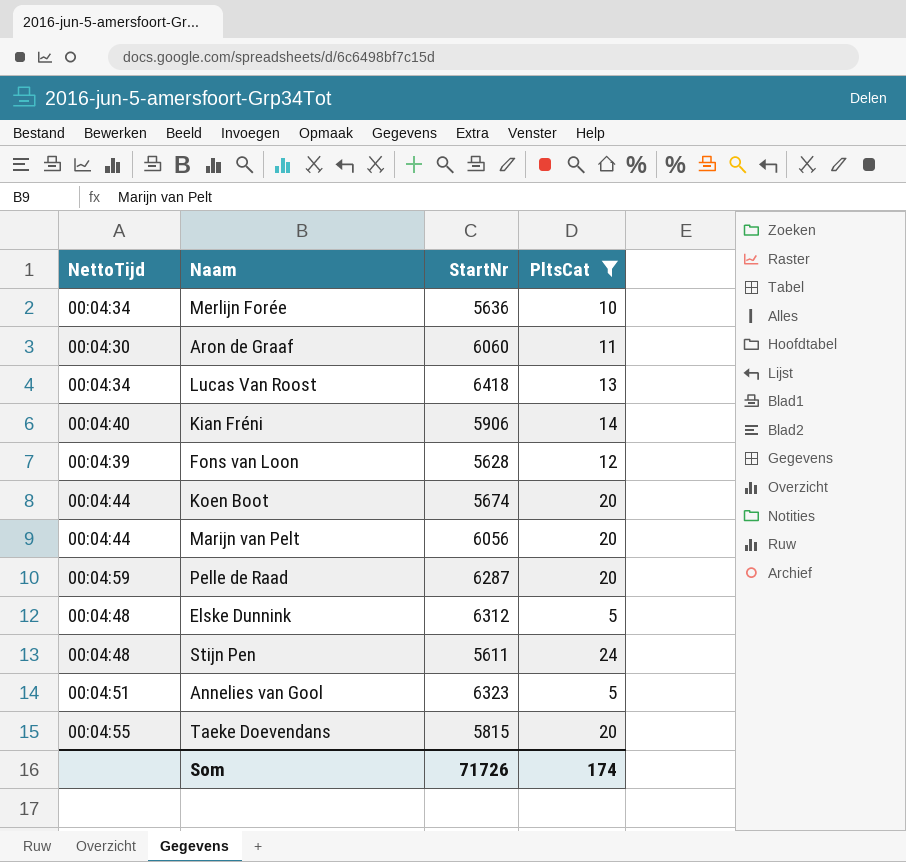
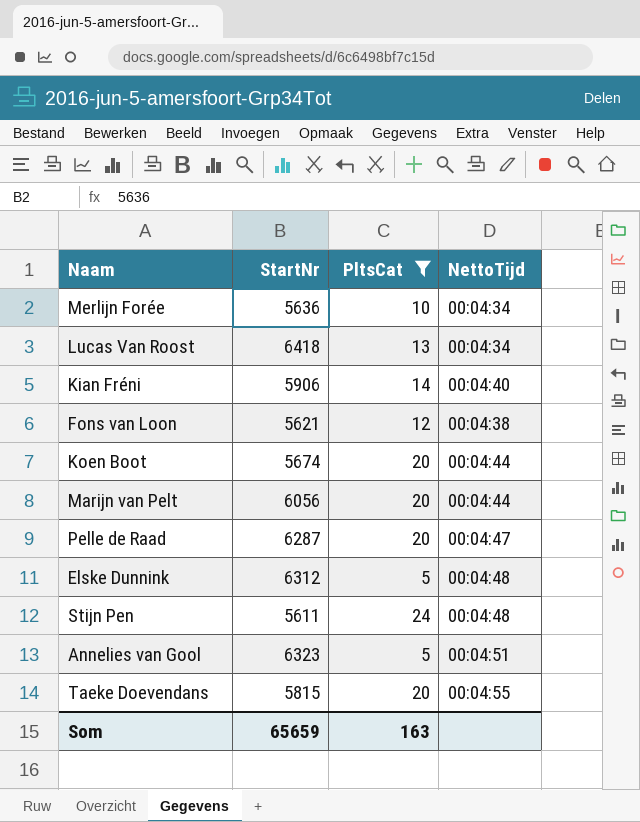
column NettoTijd | position: 1 -> 4
row Aron de Graaf: 00:04:30 | 6060 | 11 -> none
Fons van Loon | StartNr: 5628 -> 5621
Fons van Loon | NettoTijd: 00:04:39 -> 00:04:38
Pelle de Raad | NettoTijd: 00:04:59 -> 00:04:47
Som | StartNr: 71726 -> 65659
Som | PltsCat: 174 -> 163

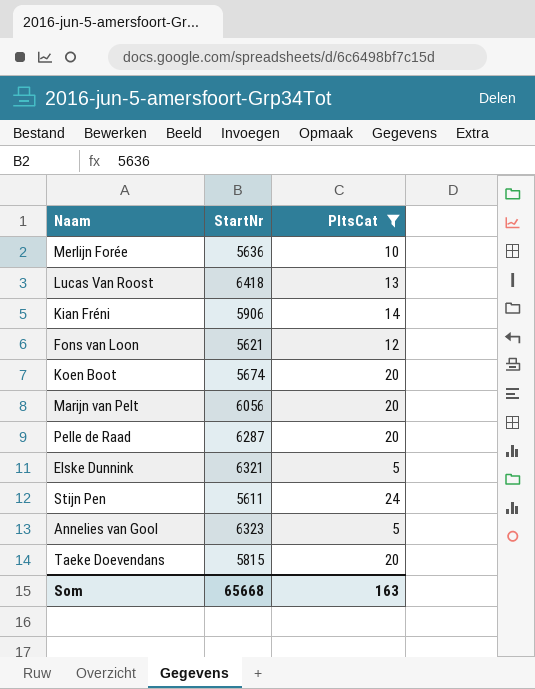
column NettoTijd | position: 4 -> none
Elske Dunnink | StartNr: 6312 -> 6321
Som | StartNr: 65659 -> 65668

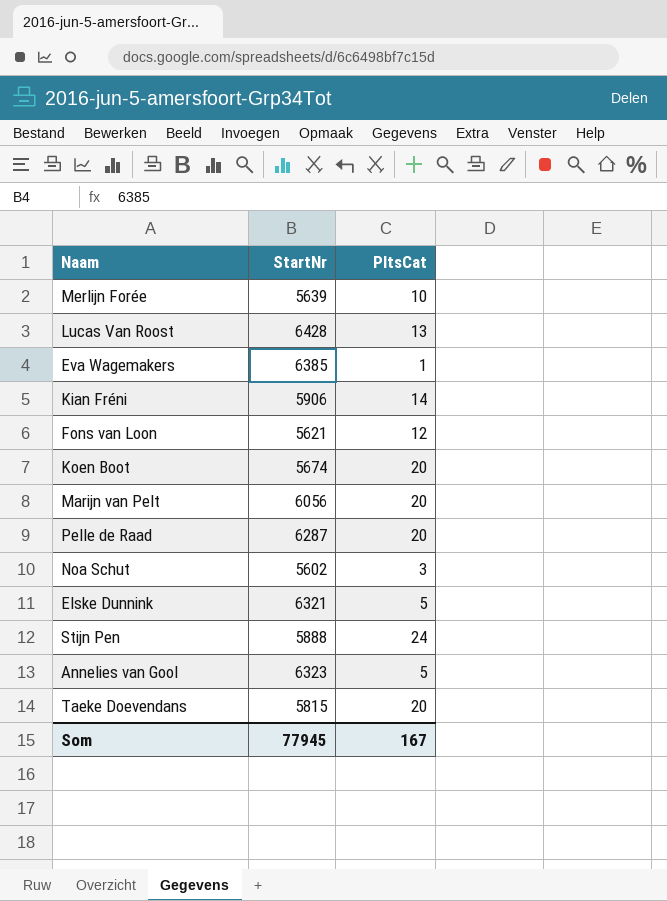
filter: PltsCat >= 5 -> none
Merlijn Forée | StartNr: 5636 -> 5639
Lucas Van Roost | StartNr: 6418 -> 6428
Stijn Pen | StartNr: 5611 -> 5888
Som | StartNr: 65668 -> 77945
Som | PltsCat: 163 -> 167

